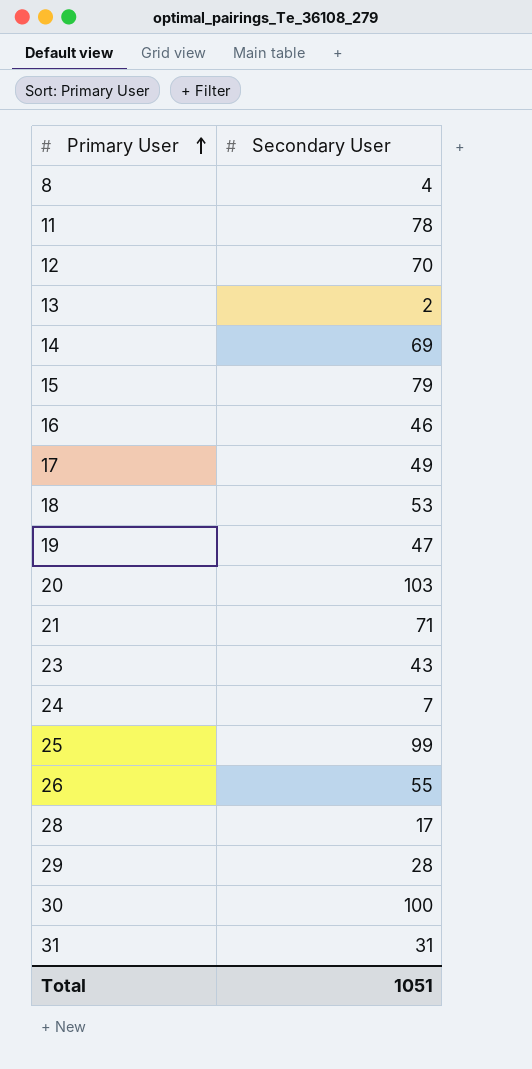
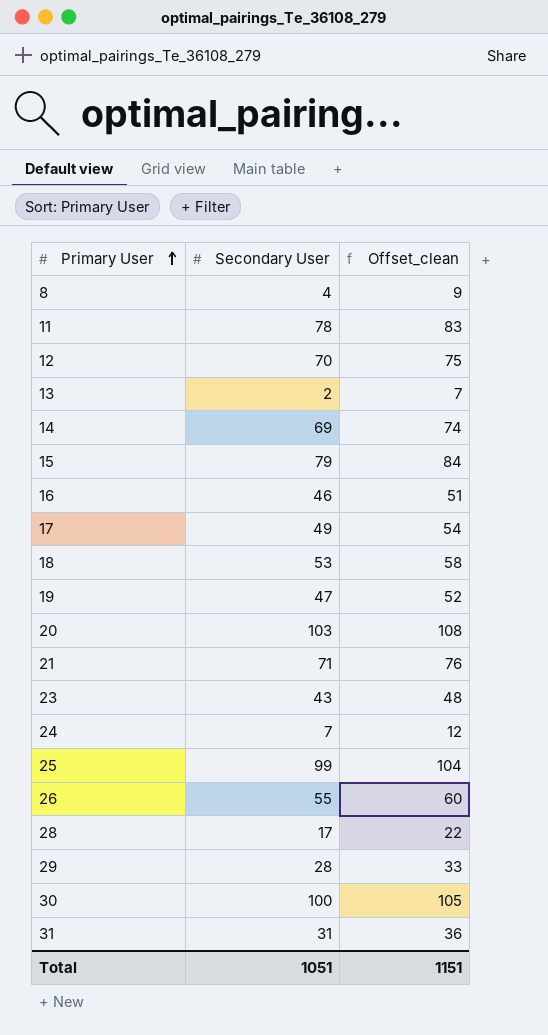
column Offset_clean | formula: none -> [Secondary User] + 5

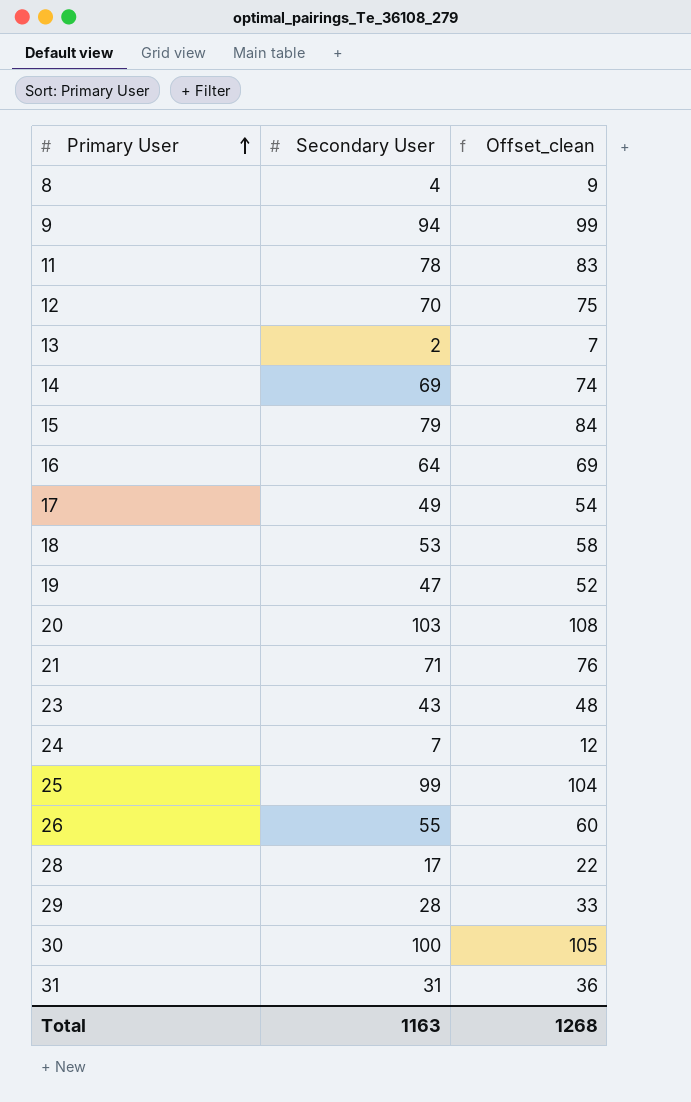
row 9: none -> 94 | 99
16 | Secondary User: 46 -> 64
16 | Offset_clean: 51 -> 69
Total | Secondary User: 1051 -> 1163
Total | Offset_clean: 1151 -> 1268

